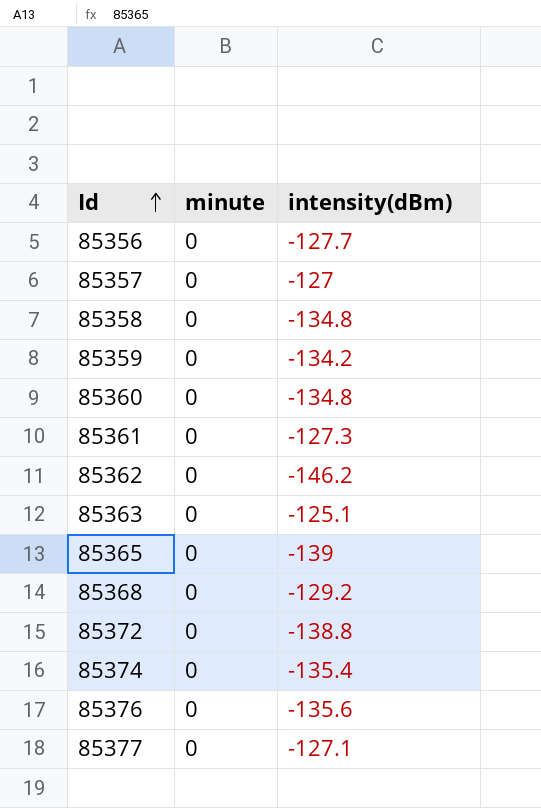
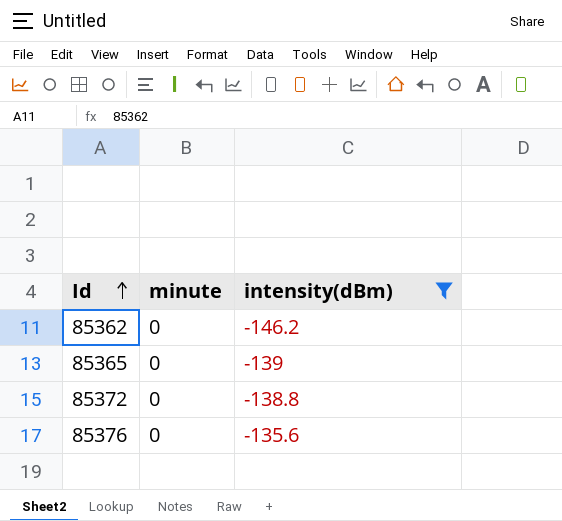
filter: none -> intensity(dBm) <= -135.6

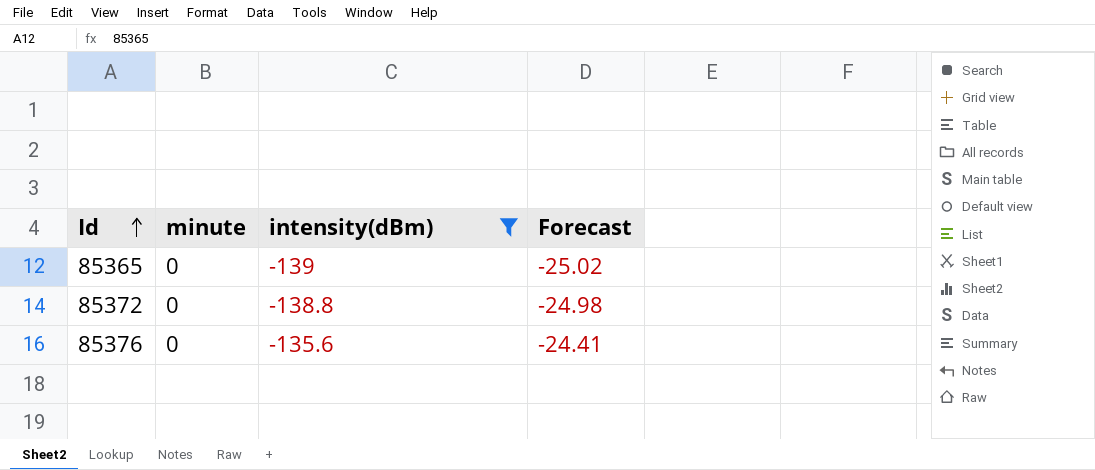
column Forecast | formula: none -> [intensity(dBm)] * 0.18
row 85362: 0 | -146.2 -> none

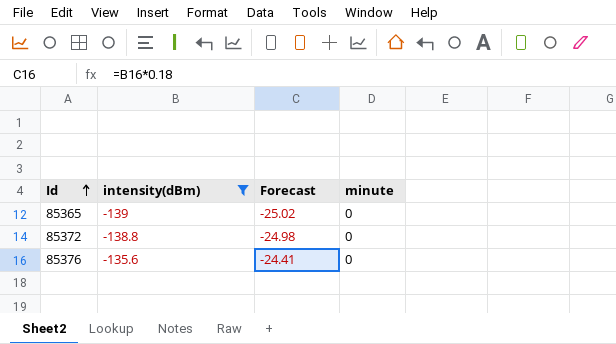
column minute | position: 2 -> 4

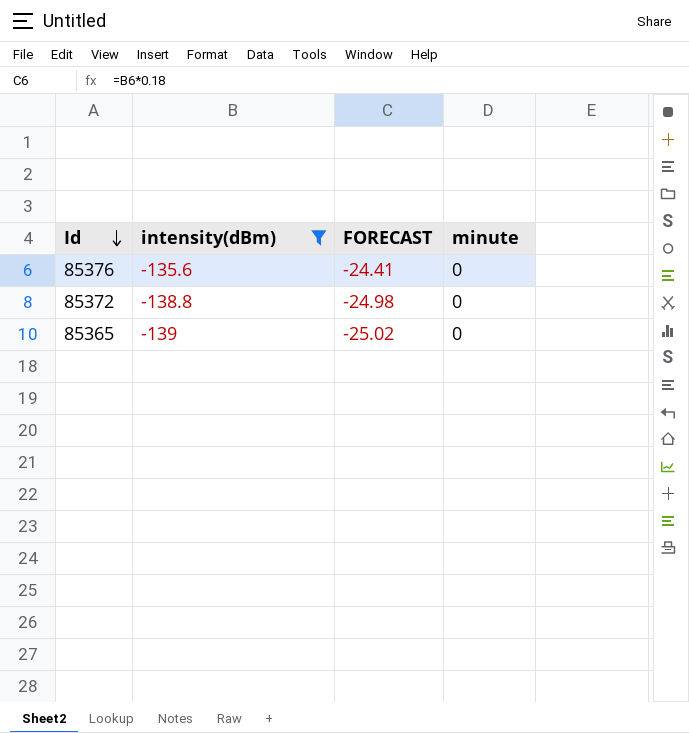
row order: Id ascending -> Id descending
column name: Forecast -> FORECAST

